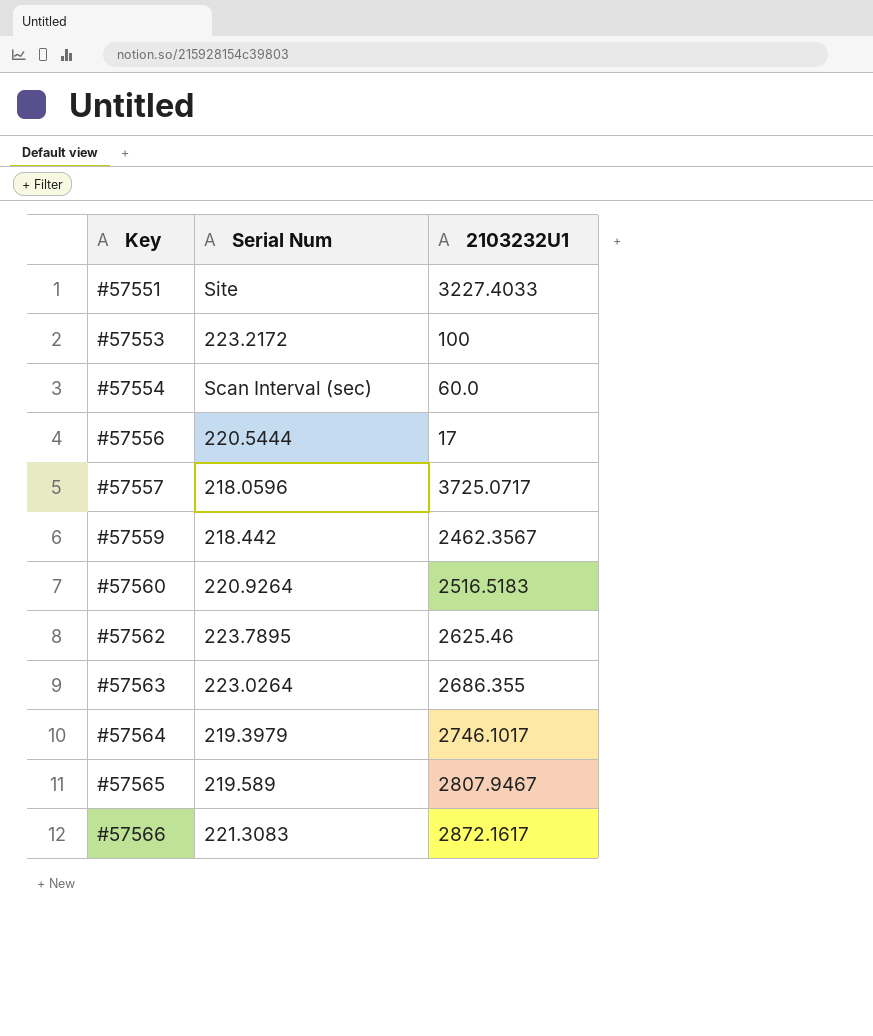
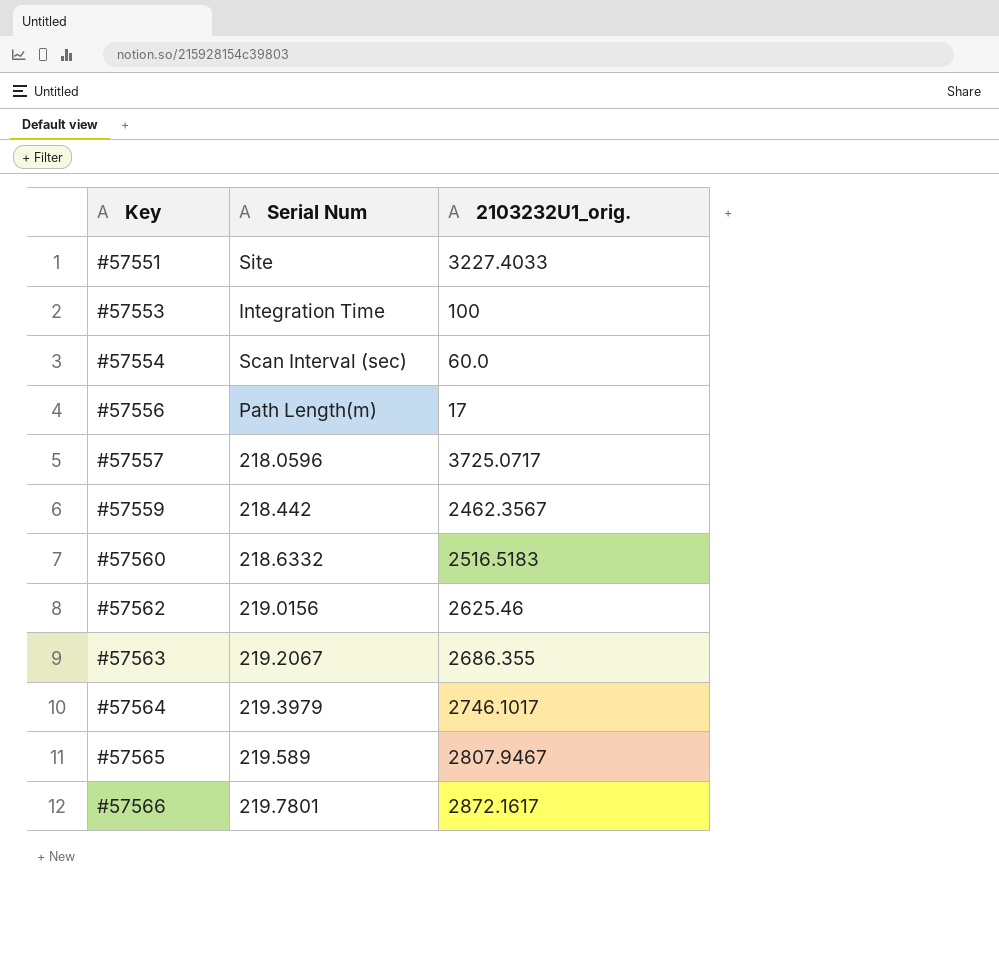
column name: 2103232U1 -> 2103232U1_orig.
#57553 | Serial Num: 223.2172 -> Integration Time
#57556 | Serial Num: 220.5444 -> Path Length(m)
#57560 | Serial Num: 220.9264 -> 218.6332
#57562 | Serial Num: 223.7895 -> 219.0156
#57563 | Serial Num: 223.0264 -> 219.2067
#57566 | Serial Num: 221.3083 -> 219.7801

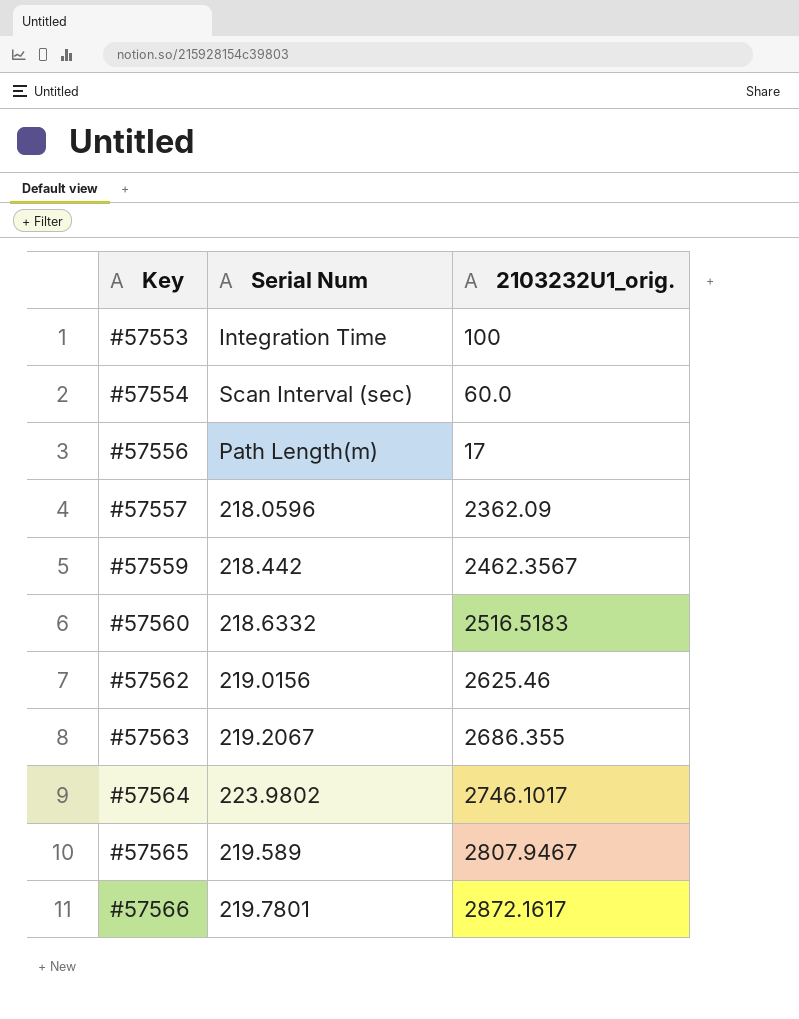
row #57551: Site | 3227.4033 -> none
#57557 | 2103232U1_orig.: 3725.0717 -> 2362.09
#57564 | Serial Num: 219.3979 -> 223.9802

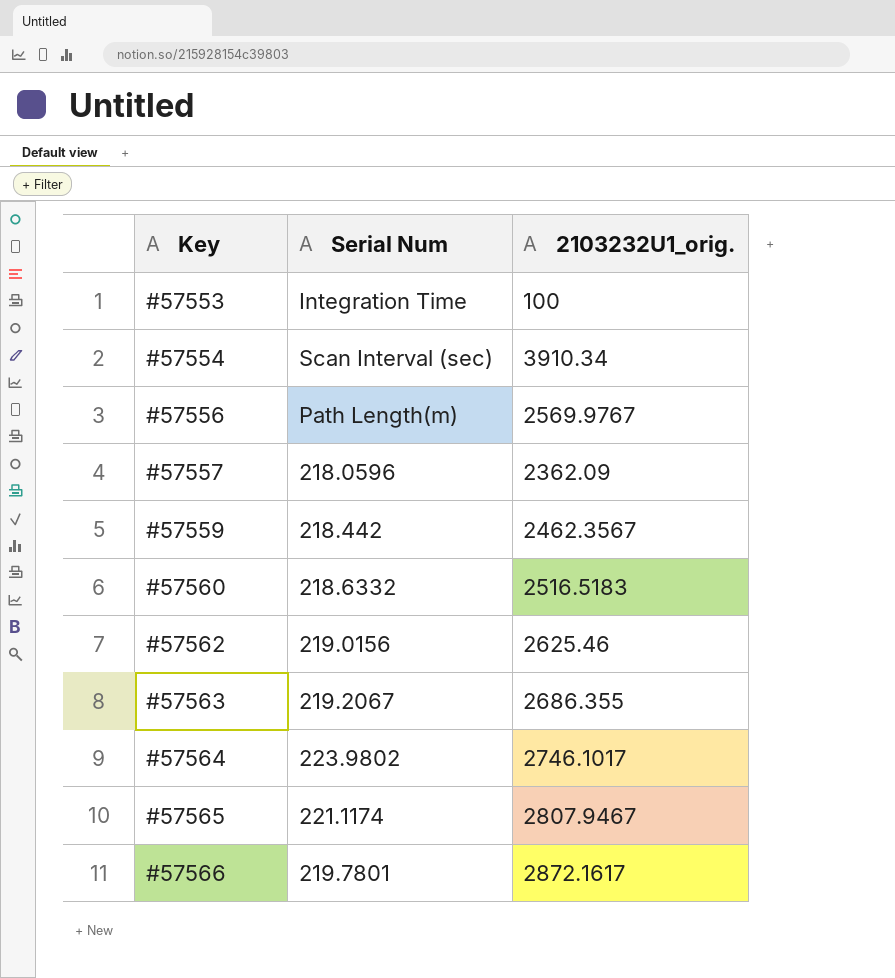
#57554 | 2103232U1_orig.: 60.0 -> 3910.34
#57556 | 2103232U1_orig.: 17 -> 2569.9767
#57565 | Serial Num: 219.589 -> 221.1174

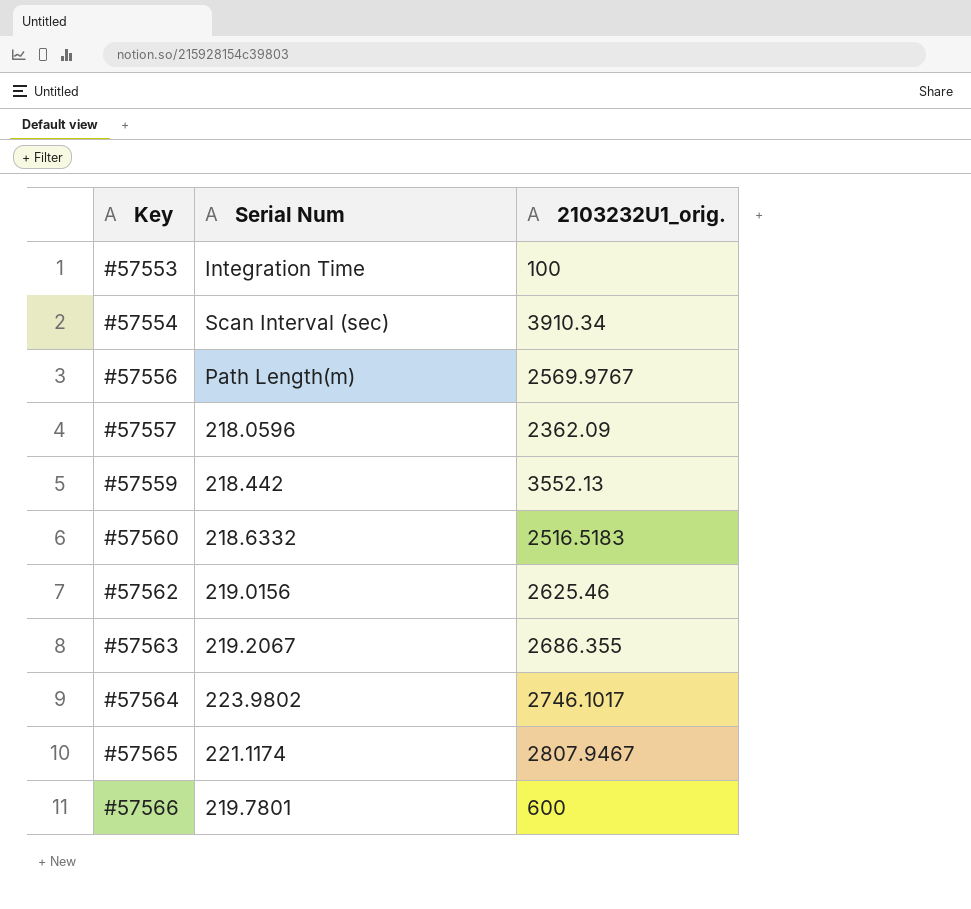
#57559 | 2103232U1_orig.: 2462.3567 -> 3552.13
#57566 | 2103232U1_orig.: 2872.1617 -> 600

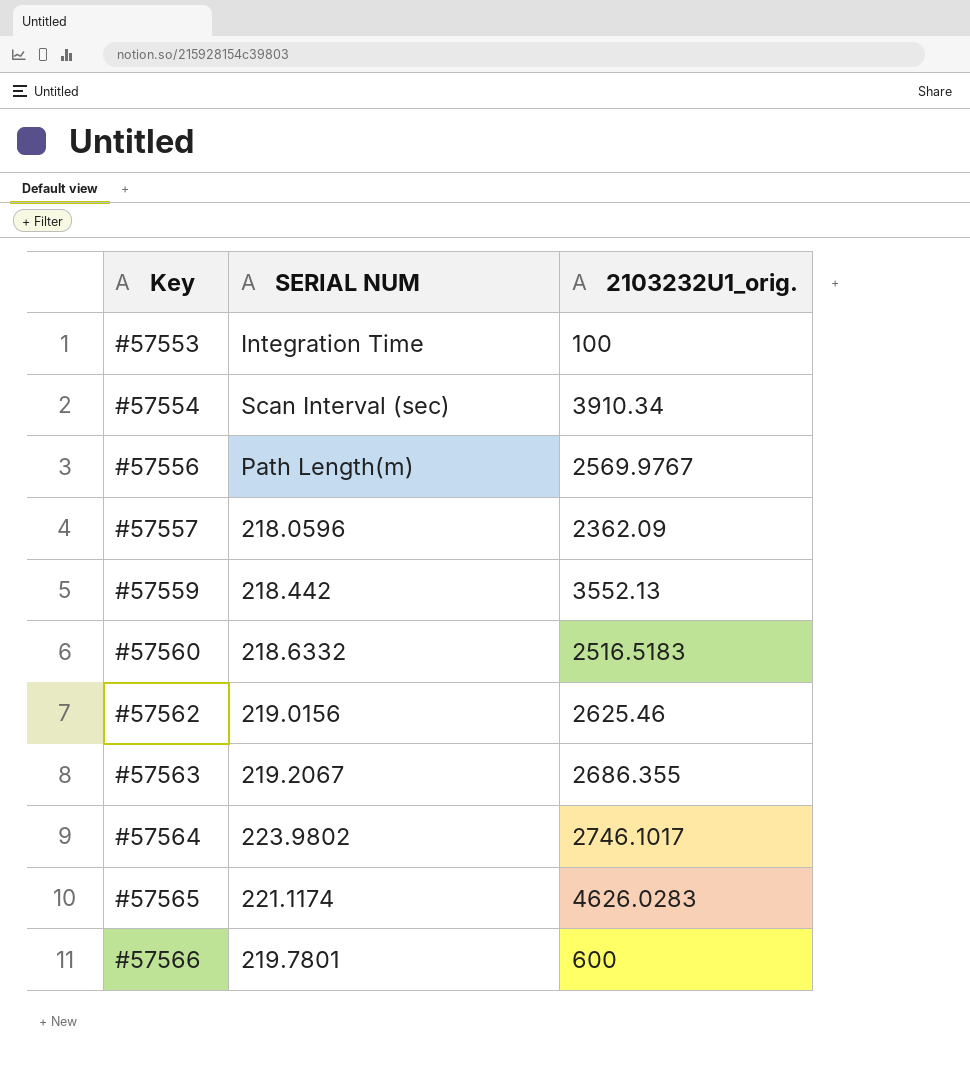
column name: Serial Num -> SERIAL NUM
#57565 | 2103232U1_orig.: 2807.9467 -> 4626.0283

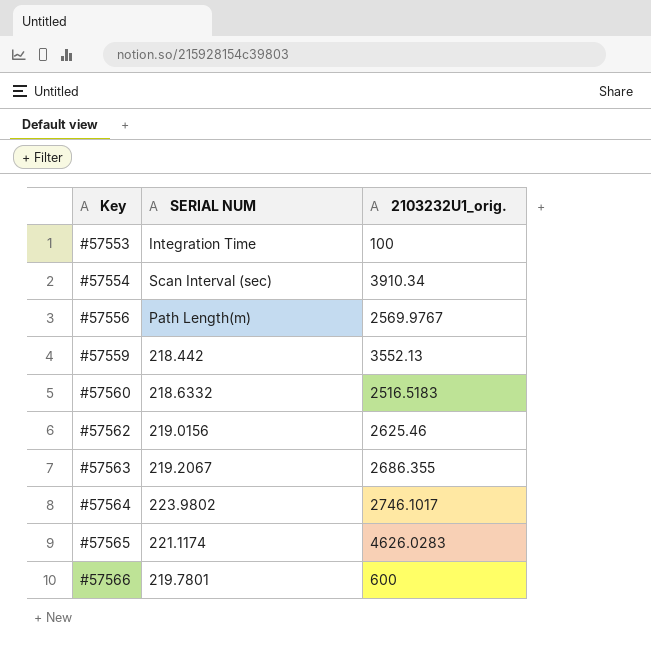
row #57557: 218.0596 | 2362.09 -> none

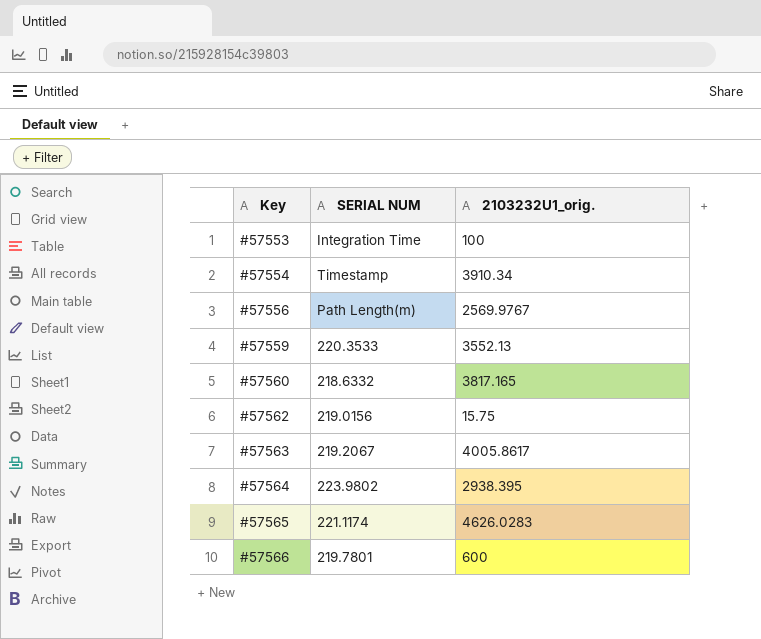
#57554 | SERIAL NUM: Scan Interval (sec) -> Timestamp
#57559 | SERIAL NUM: 218.442 -> 220.3533
#57560 | 2103232U1_orig.: 2516.5183 -> 3817.165
#57562 | 2103232U1_orig.: 2625.46 -> 15.75
#57563 | 2103232U1_orig.: 2686.355 -> 4005.8617
#57564 | 2103232U1_orig.: 2746.1017 -> 2938.395

